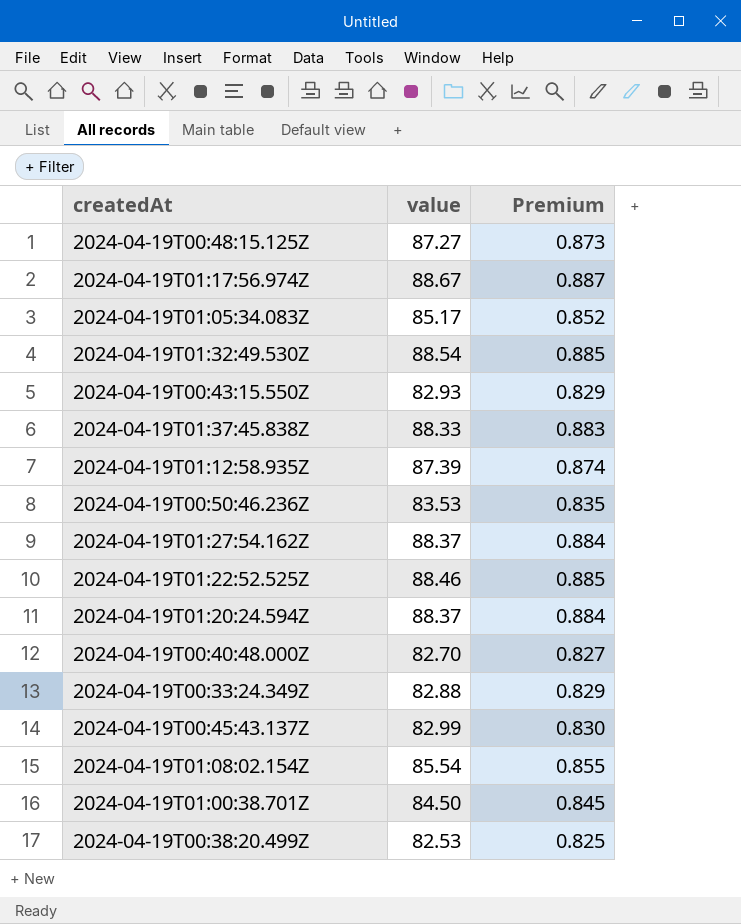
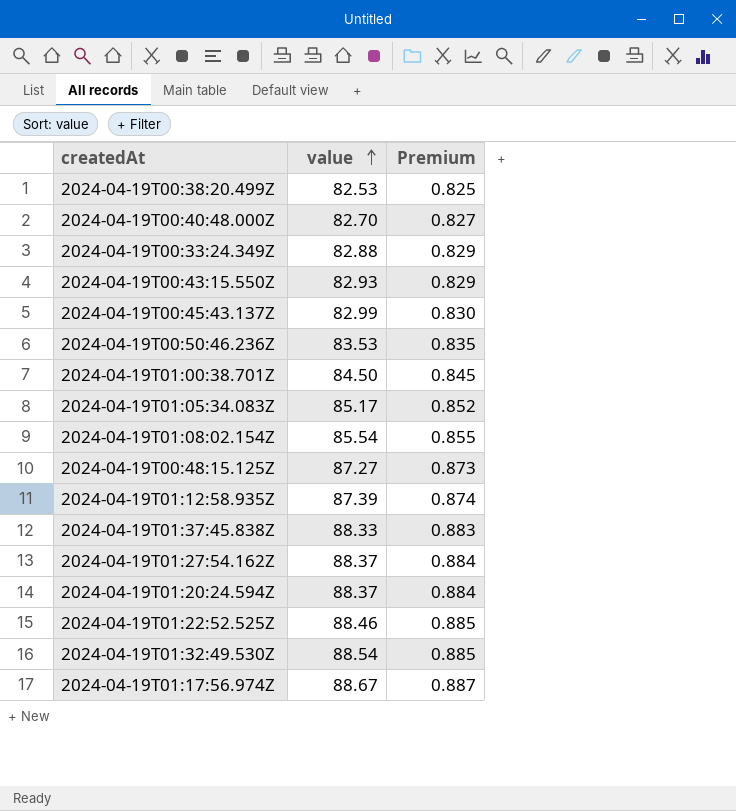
row order: none -> value ascending

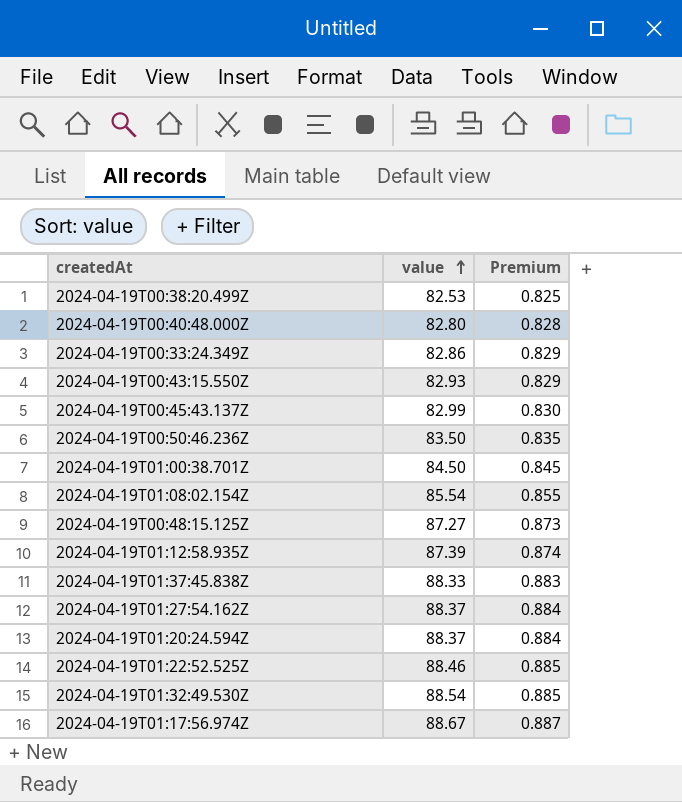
row 2024-04-19T01:05:34.083Z: 85.17 | 0.852 -> none
2024-04-19T00:40:48.000Z | value: 82.70 -> 82.80
2024-04-19T00:40:48.000Z | Premium: 0.827 -> 0.828
2024-04-19T00:33:24.349Z | value: 82.88 -> 82.86
2024-04-19T00:50:46.236Z | value: 83.53 -> 83.50

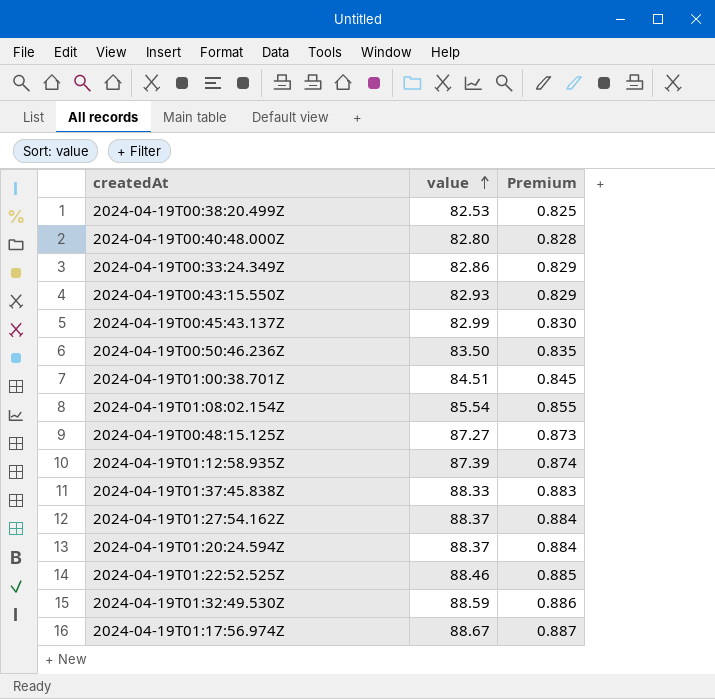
2024-04-19T01:00:38.701Z | value: 84.50 -> 84.51
2024-04-19T01:32:49.530Z | value: 88.54 -> 88.59
2024-04-19T01:32:49.530Z | Premium: 0.885 -> 0.886

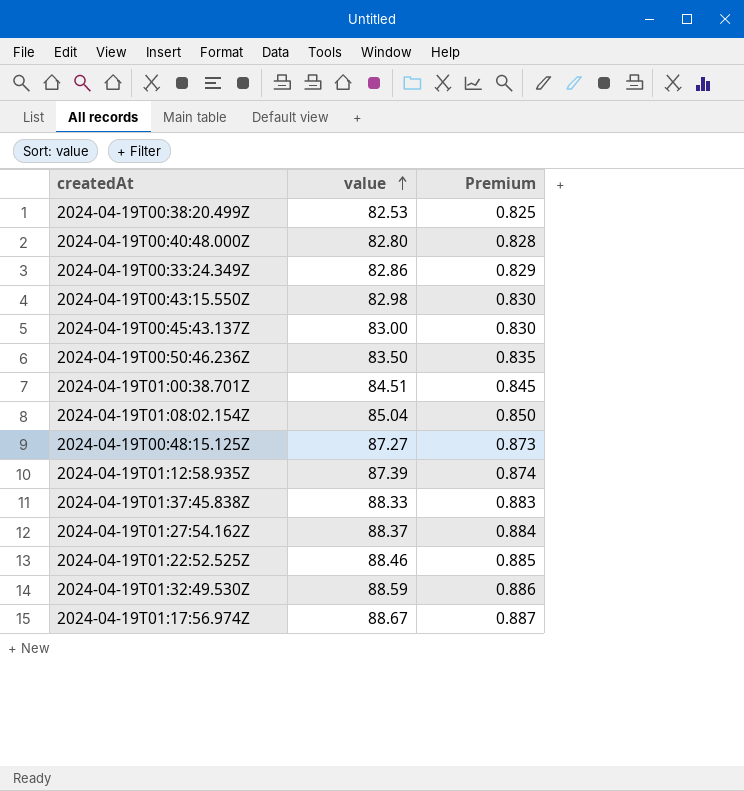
row 2024-04-19T01:20:24.594Z: 88.37 | 0.884 -> none
2024-04-19T00:43:15.550Z | value: 82.93 -> 82.98
2024-04-19T00:43:15.550Z | Premium: 0.829 -> 0.830
2024-04-19T00:45:43.137Z | value: 82.99 -> 83.00
2024-04-19T01:08:02.154Z | value: 85.54 -> 85.04
2024-04-19T01:08:02.154Z | Premium: 0.855 -> 0.850

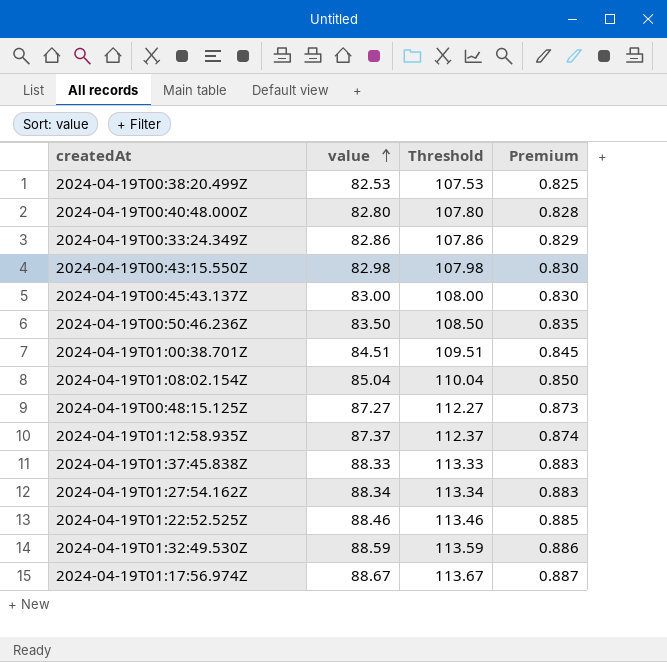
column Threshold | formula: none -> [value] + 25
2024-04-19T01:12:58.935Z | value: 87.39 -> 87.37
2024-04-19T01:27:54.162Z | value: 88.37 -> 88.34
2024-04-19T01:27:54.162Z | Premium: 0.884 -> 0.883

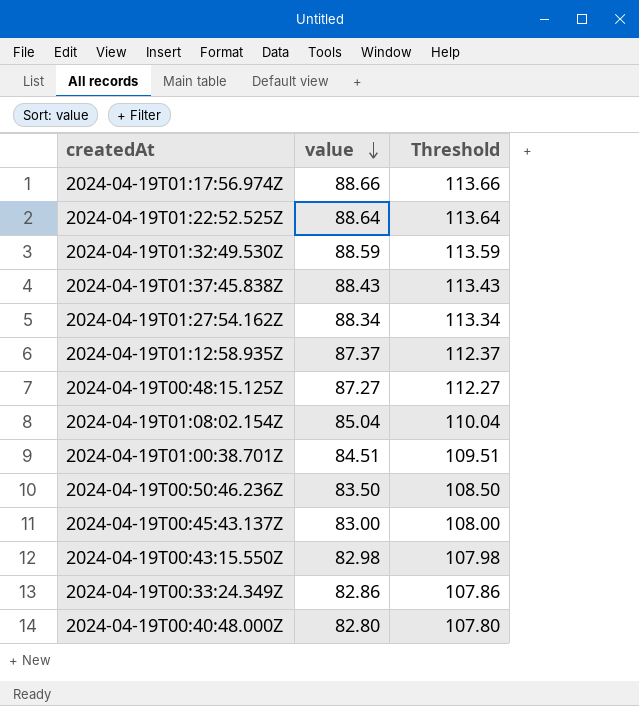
row order: value ascending -> value descending
column Premium | formula: [value] * 0.01 -> none
row 2024-04-19T00:38:20.499Z: 82.53 | 107.53 | 0.825 -> none
2024-04-19T01:17:56.974Z | value: 88.67 -> 88.66
2024-04-19T01:17:56.974Z | Threshold: 113.67 -> 113.66
2024-04-19T01:22:52.525Z | value: 88.46 -> 88.64
2024-04-19T01:22:52.525Z | Threshold: 113.46 -> 113.64
2024-04-19T01:37:45.838Z | value: 88.33 -> 88.43
2024-04-19T01:37:45.838Z | Threshold: 113.33 -> 113.43

